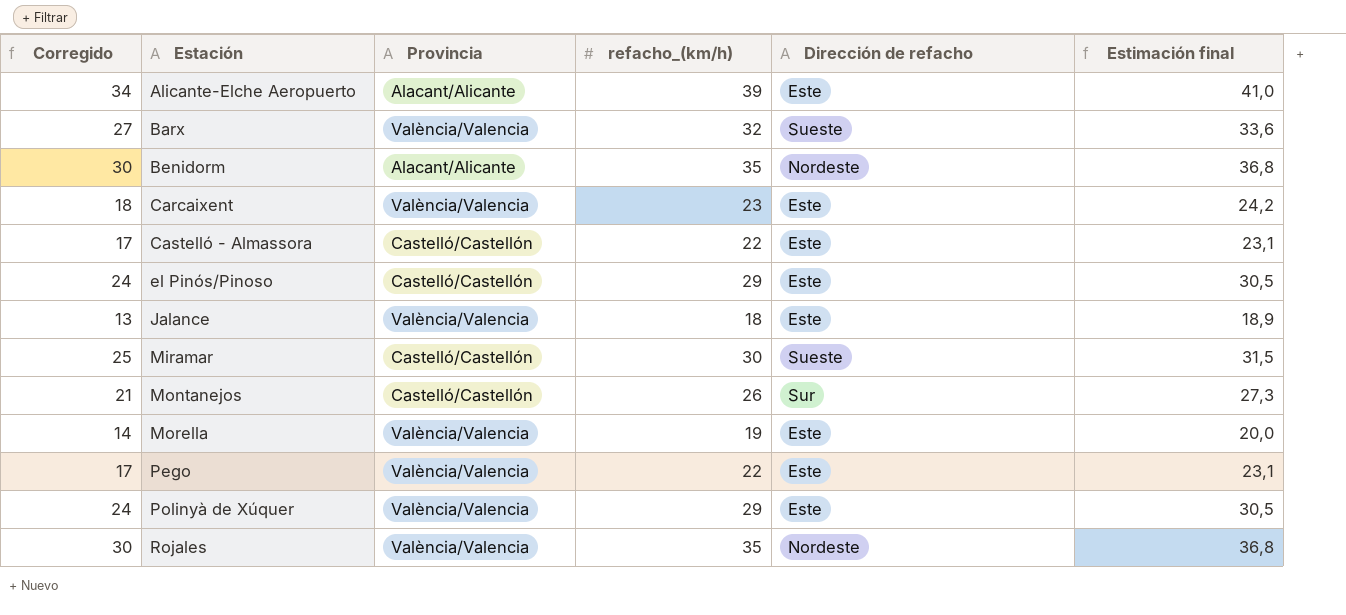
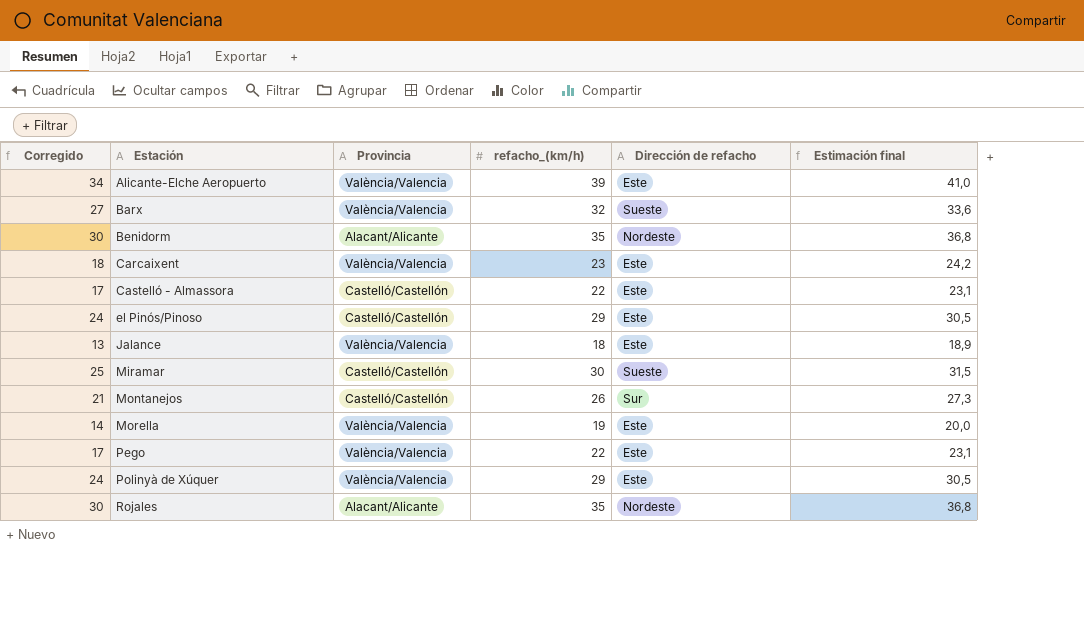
Alicante-Elche Aeropuerto | Provincia: Alacant/Alicante -> València/Valencia
Rojales | Provincia: València/Valencia -> Alacant/Alicante

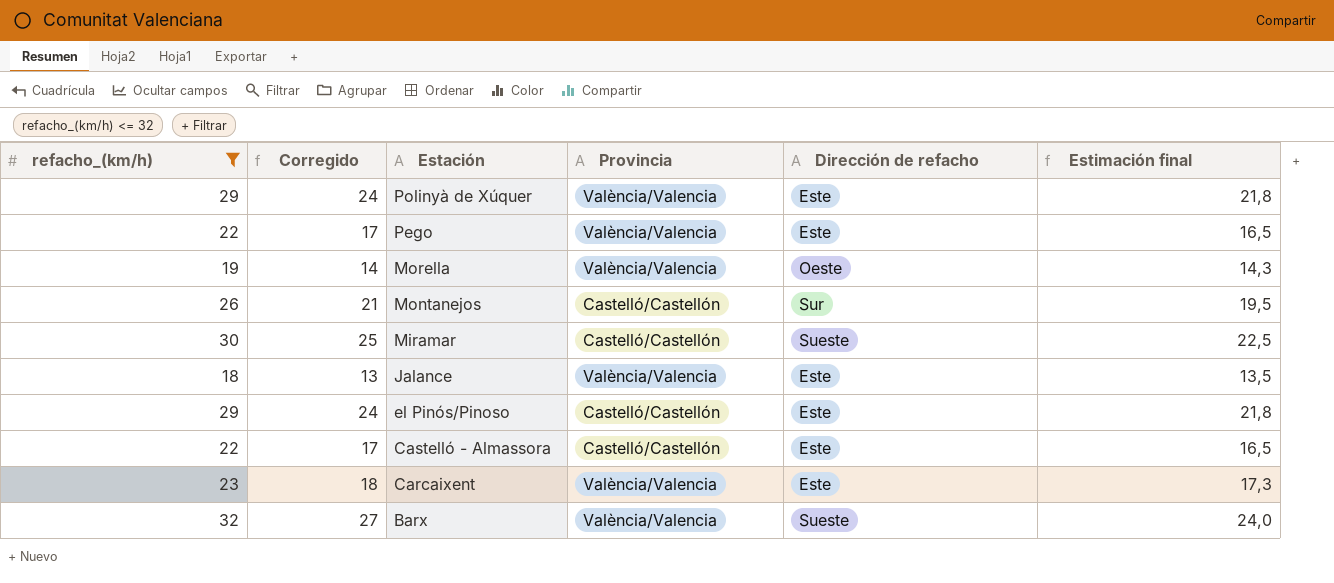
filter: none -> refacho_(km/h) <= 32
row order: Estación ascending -> Estación descending
column refacho_(km/h) | position: 4 -> 1
column Estimación final | formula: [refacho_(km/h)] * 1,05 -> [refacho_(km/h)] * 0,75
Morella | Dirección de refacho: Este -> Oeste

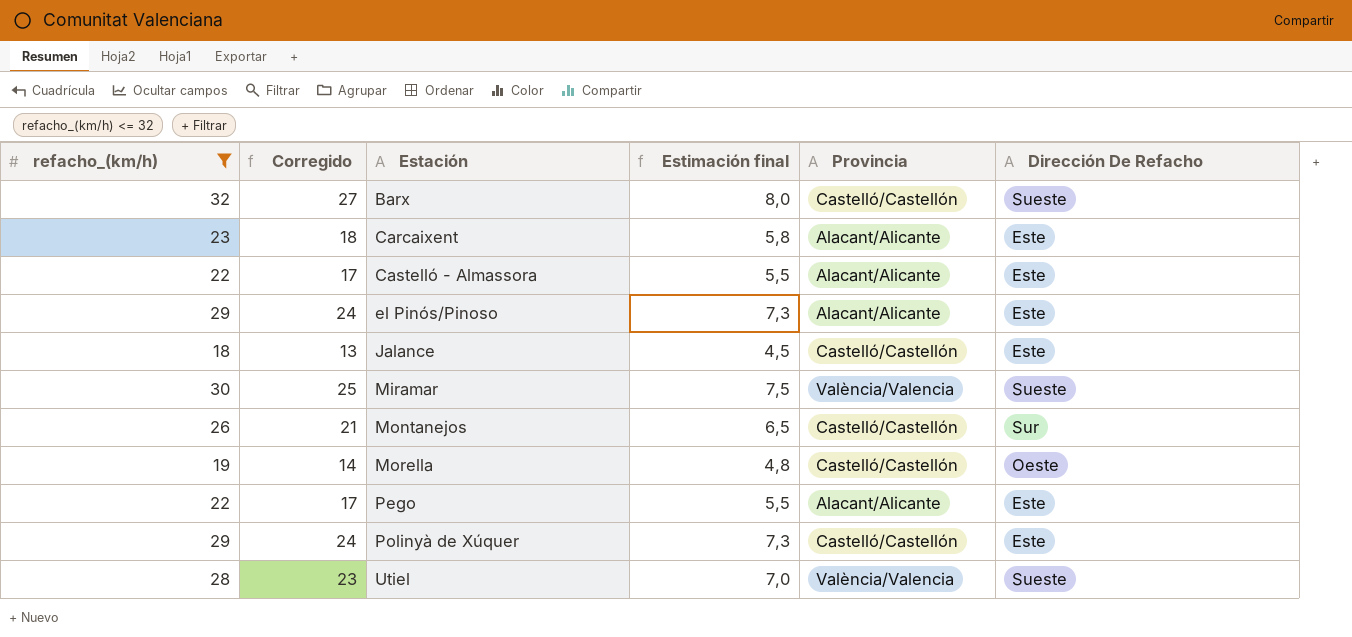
row order: Estación descending -> Estación ascending
column Estimación final | formula: [refacho_(km/h)] * 0,75 -> [refacho_(km/h)] * 0,25
column Estimación final | position: 6 -> 4
column name: Dirección de refacho -> Dirección De Refacho
Barx | Provincia: València/Valencia -> Castelló/Castellón
Carcaixent | Provincia: València/Valencia -> Alacant/Alicante
Castelló - Almassora | Provincia: Castelló/Castellón -> Alacant/Alicante
el Pinós/Pinoso | Provincia: Castelló/Castellón -> Alacant/Alicante
Jalance | Provincia: València/Valencia -> Castelló/Castellón
Miramar | Provincia: Castelló/Castellón -> València/Valencia
Morella | Provincia: València/Valencia -> Castelló/Castellón
Pego | Provincia: València/Valencia -> Alacant/Alicante
Polinyà de Xúquer | Provincia: València/Valencia -> Castelló/Castellón
row Utiel: none -> 28 | 23 | 7,0 | València/Valencia | Sueste

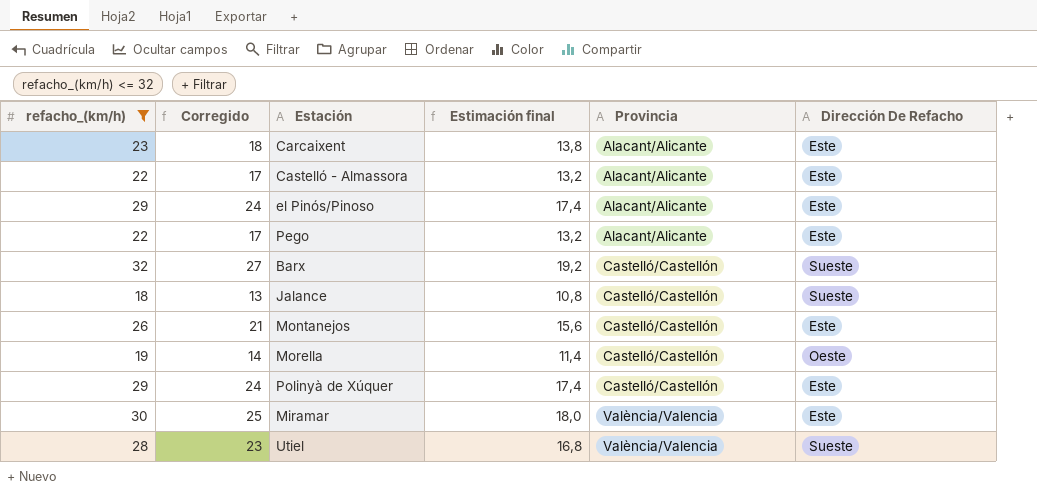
row order: Estación ascending -> Provincia ascending
column Estimación final | formula: [refacho_(km/h)] * 0,25 -> [refacho_(km/h)] * 0,6
Jalance | Dirección De Refacho: Este -> Sueste
Montanejos | Dirección De Refacho: Sur -> Este
Miramar | Dirección De Refacho: Sueste -> Este

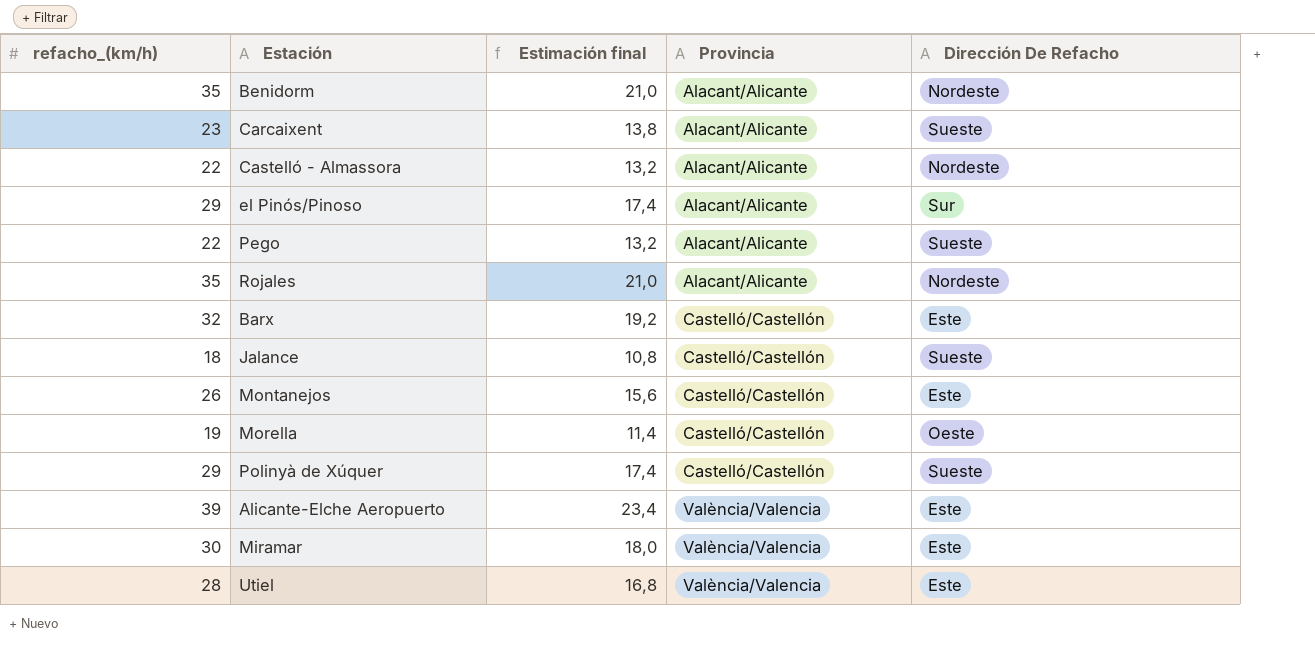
filter: refacho_(km/h) <= 32 -> none
column Corregido | formula: [refacho_(km/h)] - 5 -> none
Carcaixent | Dirección De Refacho: Este -> Sueste
Castelló - Almassora | Dirección De Refacho: Este -> Nordeste
el Pinós/Pinoso | Dirección De Refacho: Este -> Sur
Pego | Dirección De Refacho: Este -> Sueste
Barx | Dirección De Refacho: Sueste -> Este
Polinyà de Xúquer | Dirección De Refacho: Este -> Sueste
Utiel | Dirección De Refacho: Sueste -> Este

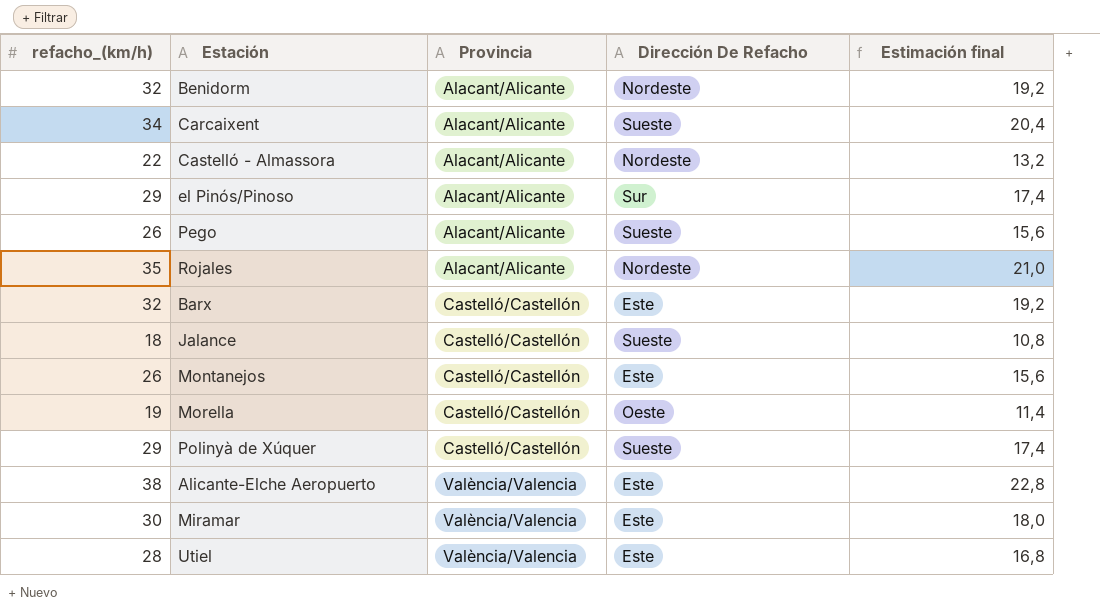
column Estimación final | position: 3 -> 5
Benidorm | refacho_(km/h): 35 -> 32
Benidorm | Estimación final: 21,0 -> 19,2
Carcaixent | refacho_(km/h): 23 -> 34
Carcaixent | Estimación final: 13,8 -> 20,4
Pego | refacho_(km/h): 22 -> 26
Pego | Estimación final: 13,2 -> 15,6
Alicante-Elche Aeropuerto | refacho_(km/h): 39 -> 38
Alicante-Elche Aeropuerto | Estimación final: 23,4 -> 22,8

